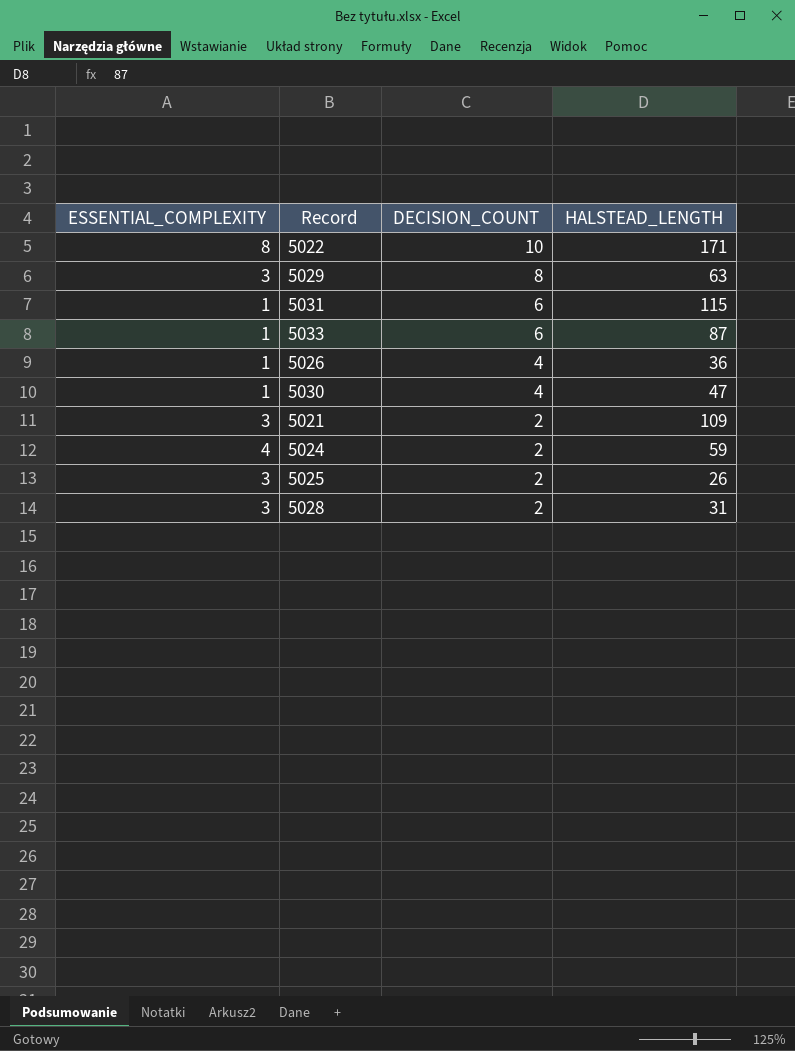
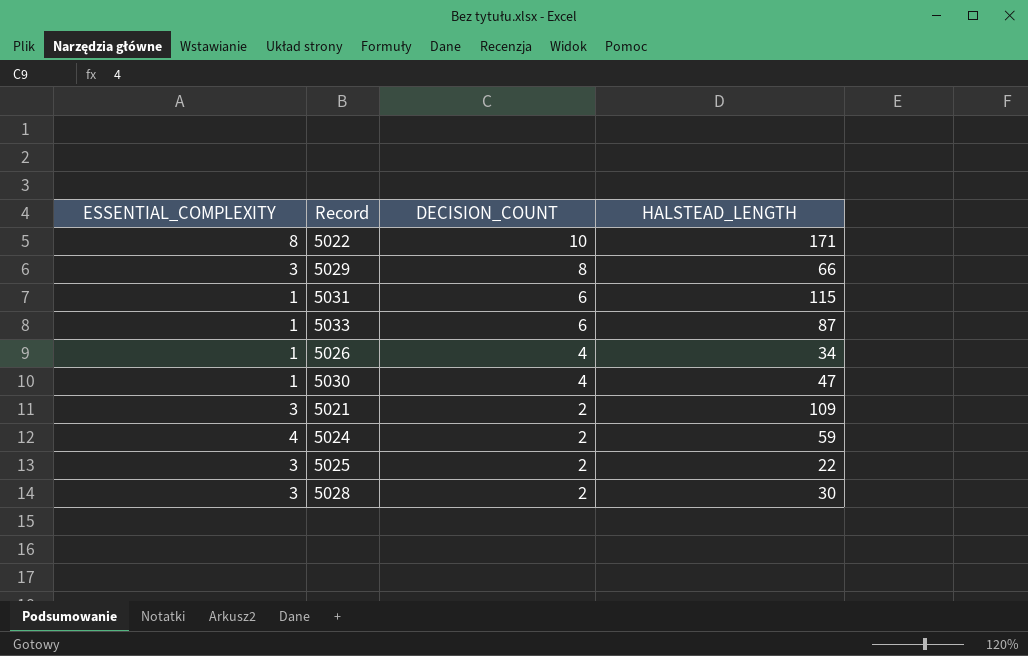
5029 | HALSTEAD_LENGTH: 63 -> 66
5026 | HALSTEAD_LENGTH: 36 -> 34
5025 | HALSTEAD_LENGTH: 26 -> 22
5028 | HALSTEAD_LENGTH: 31 -> 30

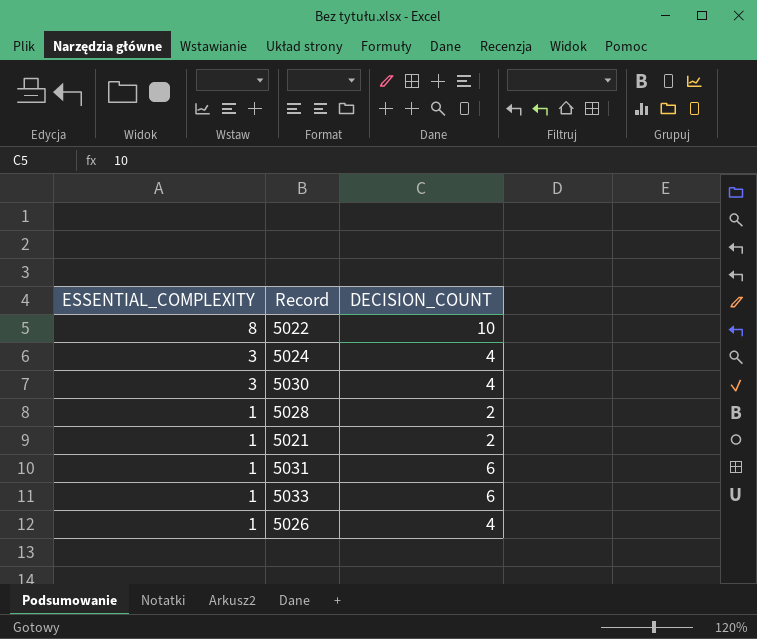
row order: DECISION_COUNT descending -> ESSENTIAL_COMPLEXITY descending
column HALSTEAD_LENGTH | position: 4 -> none
row 5029: 3 | 8 | 66 -> none
row 5025: 3 | 2 | 22 -> none
5024 | ESSENTIAL_COMPLEXITY: 4 -> 3
5024 | DECISION_COUNT: 2 -> 4
5030 | ESSENTIAL_COMPLEXITY: 1 -> 3
5028 | ESSENTIAL_COMPLEXITY: 3 -> 1
5021 | ESSENTIAL_COMPLEXITY: 3 -> 1

